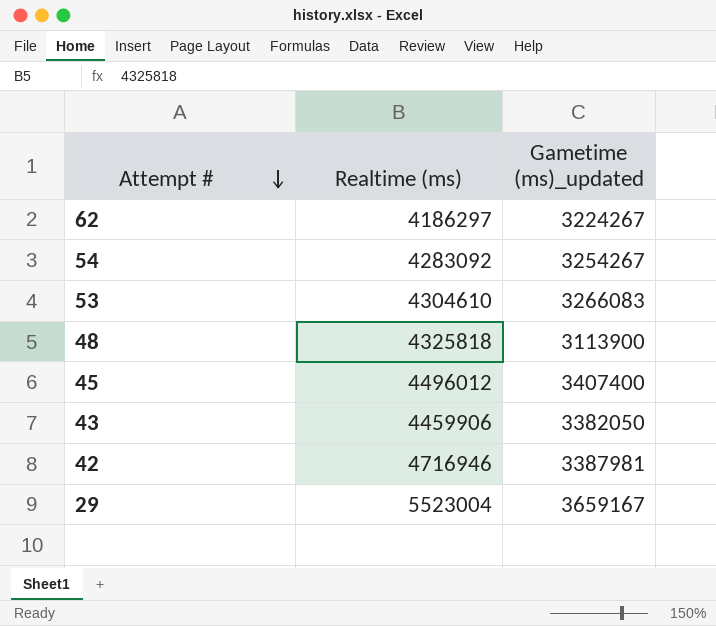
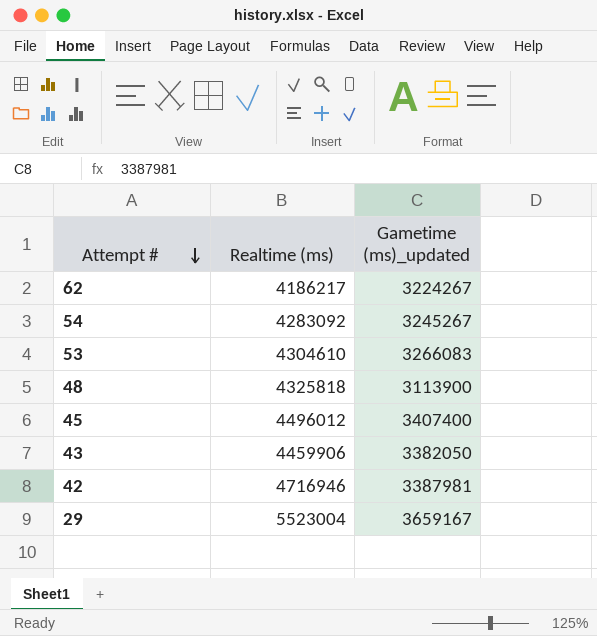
62 | Realtime (ms): 4186297 -> 4186217
54 | Gametime (ms)_updated: 3254267 -> 3245267

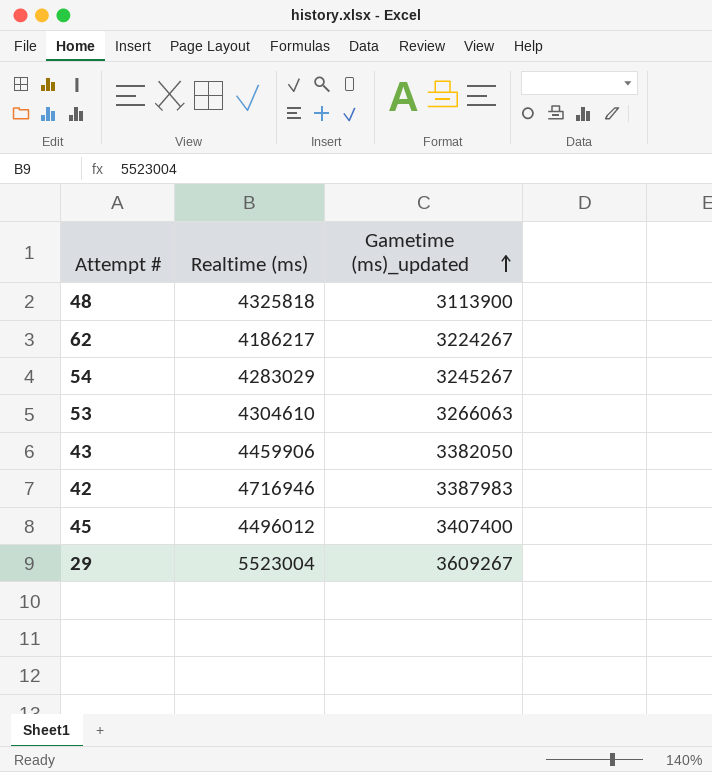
row order: Attempt # descending -> Gametime (ms)_updated ascending
54 | Realtime (ms): 4283092 -> 4283029
53 | Gametime (ms)_updated: 3266083 -> 3266063
42 | Gametime (ms)_updated: 3387981 -> 3387983
29 | Gametime (ms)_updated: 3659167 -> 3609267

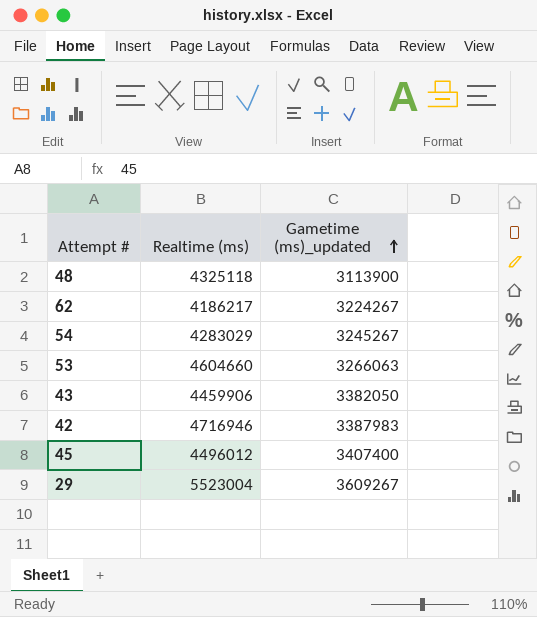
48 | Realtime (ms): 4325818 -> 4325118
53 | Realtime (ms): 4304610 -> 4604660

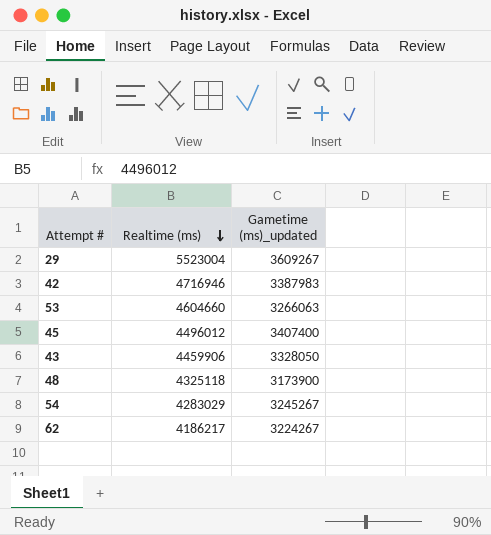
row order: Gametime (ms)_updated ascending -> Realtime (ms) descending
43 | Gametime (ms)_updated: 3382050 -> 3328050
48 | Gametime (ms)_updated: 3113900 -> 3173900

